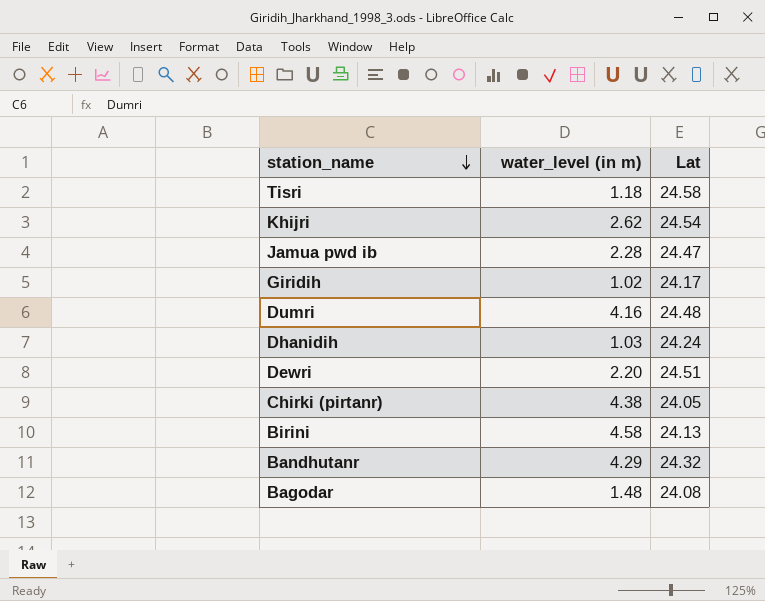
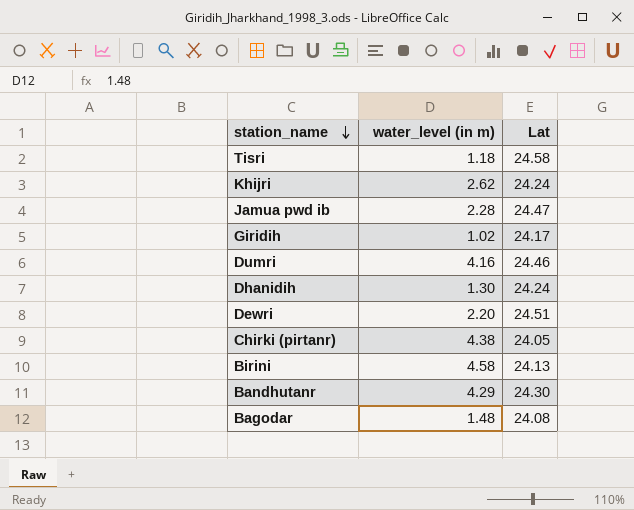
Khijri | Lat: 24.54 -> 24.24
Dumri | Lat: 24.48 -> 24.46
Dhanidih | water_level (in m): 1.03 -> 1.30
Bandhutanr | Lat: 24.32 -> 24.30

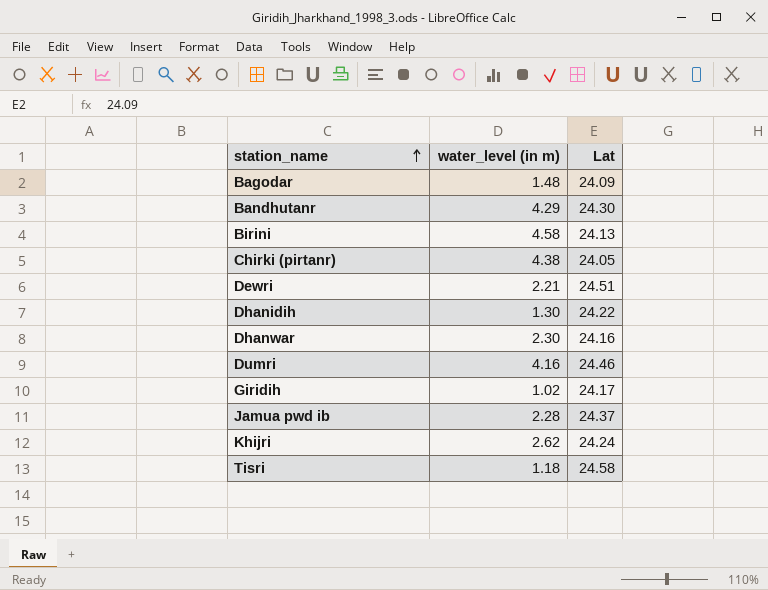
row order: station_name descending -> station_name ascending
Bagodar | Lat: 24.08 -> 24.09
Dewri | water_level (in m): 2.20 -> 2.21
Dhanidih | Lat: 24.24 -> 24.22
row Dhanwar: none -> 2.30 | 24.16
Jamua pwd ib | Lat: 24.47 -> 24.37

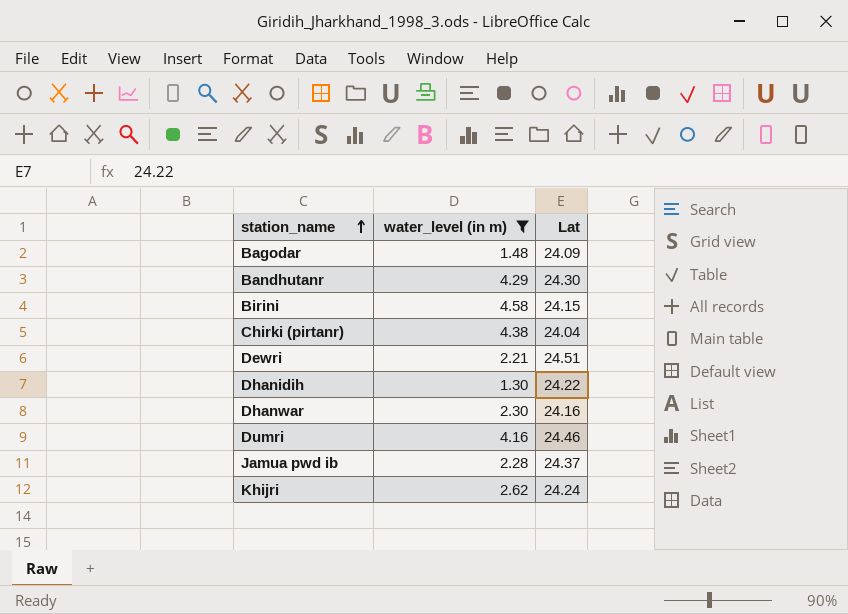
filter: none -> water_level (in m) >= 1.30
Birini | Lat: 24.13 -> 24.15
Chirki (pirtanr) | Lat: 24.05 -> 24.04

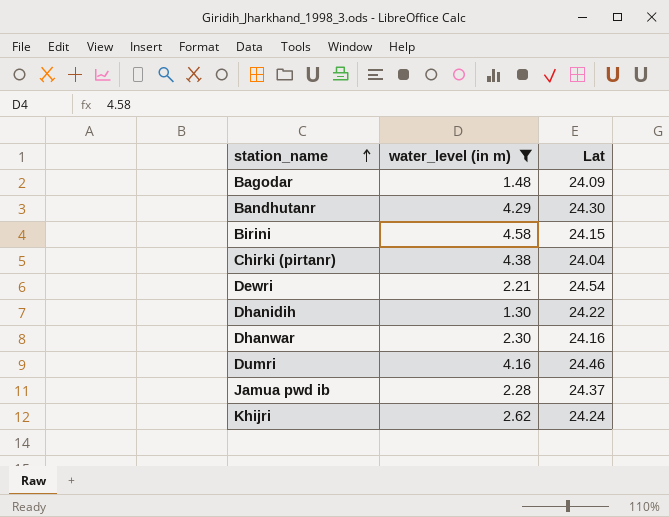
Dewri | Lat: 24.51 -> 24.54

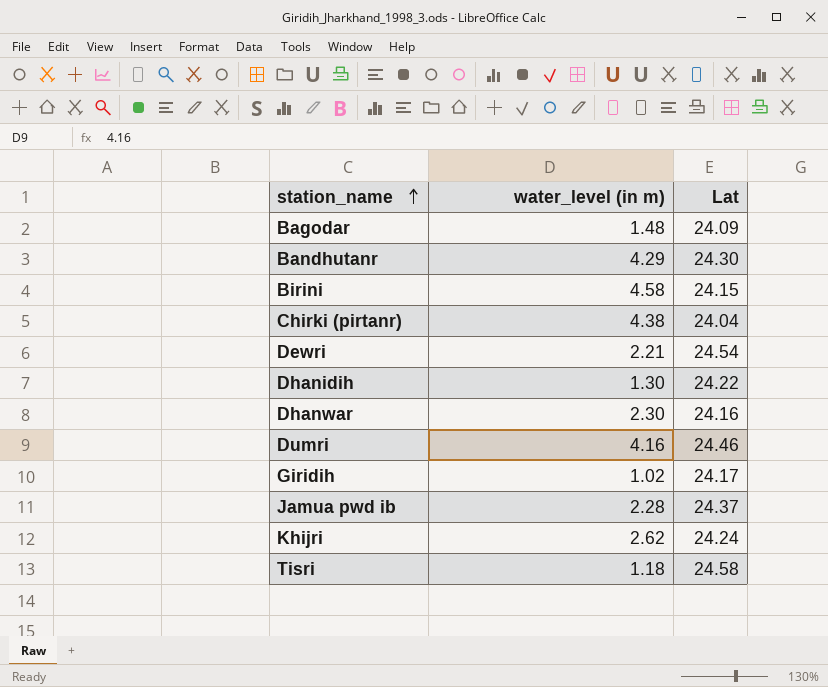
filter: water_level (in m) >= 1.30 -> none

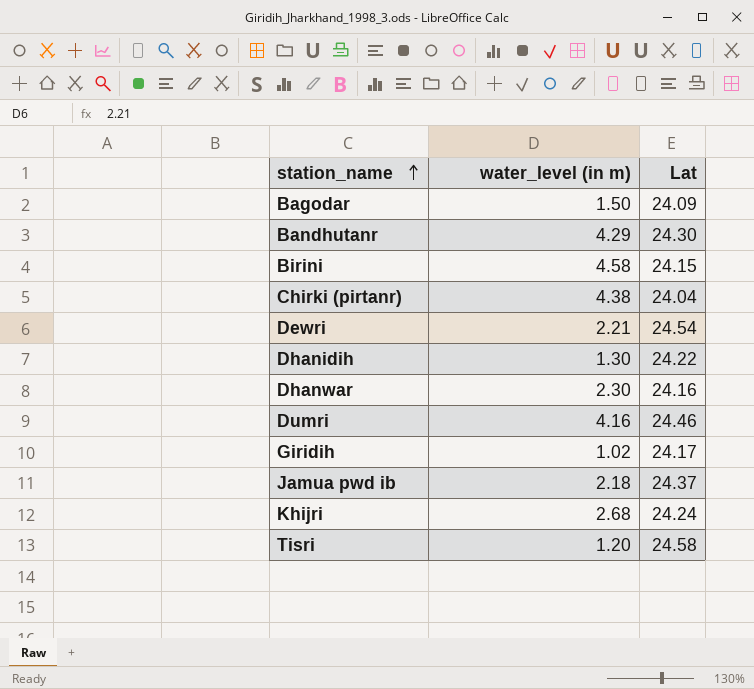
Bagodar | water_level (in m): 1.48 -> 1.50
Jamua pwd ib | water_level (in m): 2.28 -> 2.18
Khijri | water_level (in m): 2.62 -> 2.68
Tisri | water_level (in m): 1.18 -> 1.20

